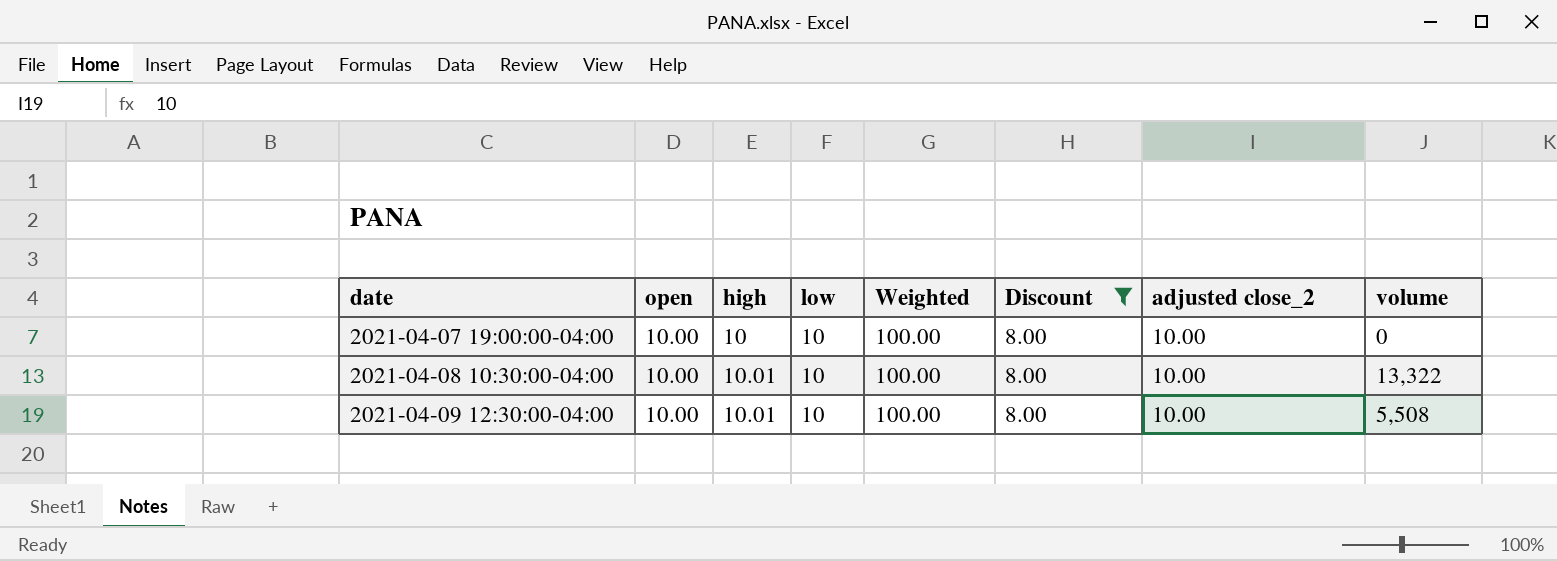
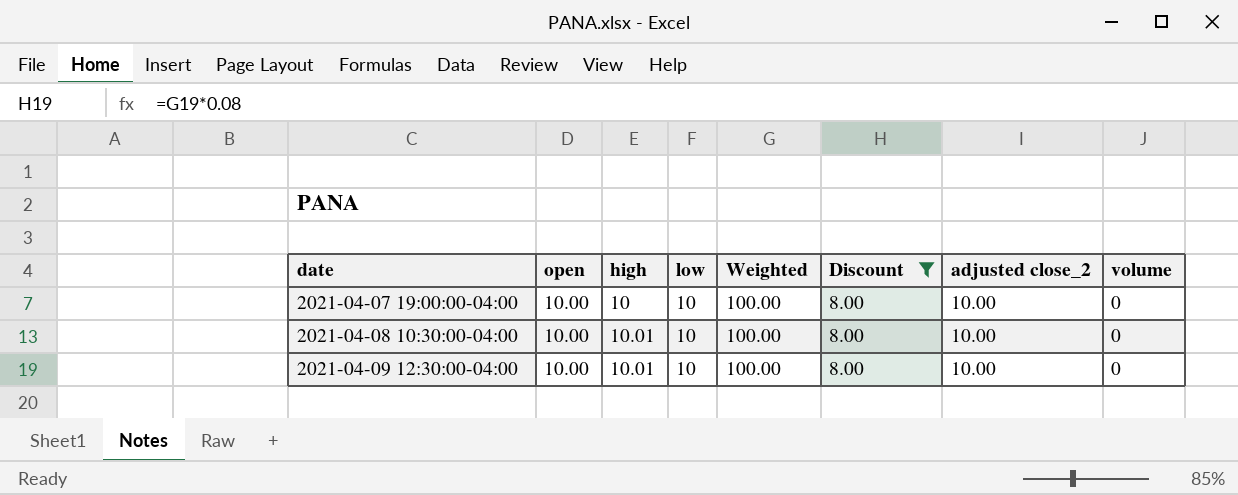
2021-04-08 10:30:00-04:00 | volume: 13,322 -> 0
2021-04-09 12:30:00-04:00 | volume: 5,508 -> 0

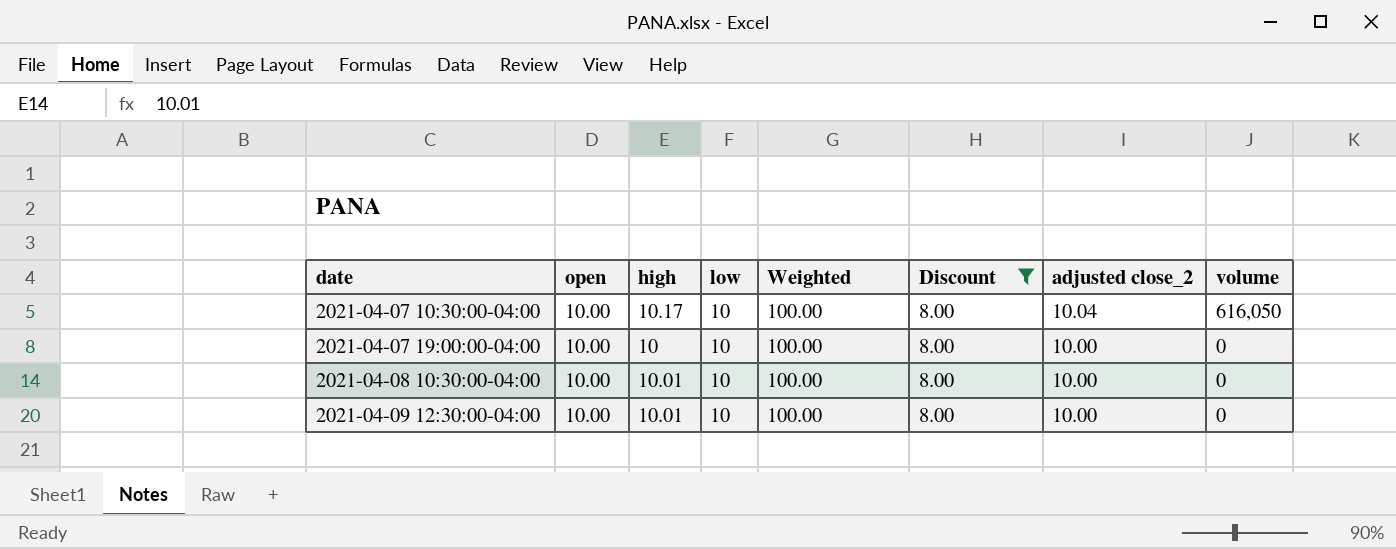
row 2021-04-07 10:30:00-04:00: none -> 10.00 | 10.17 | 10 | 100.00 | 8.00 | 10.04 | 616,050

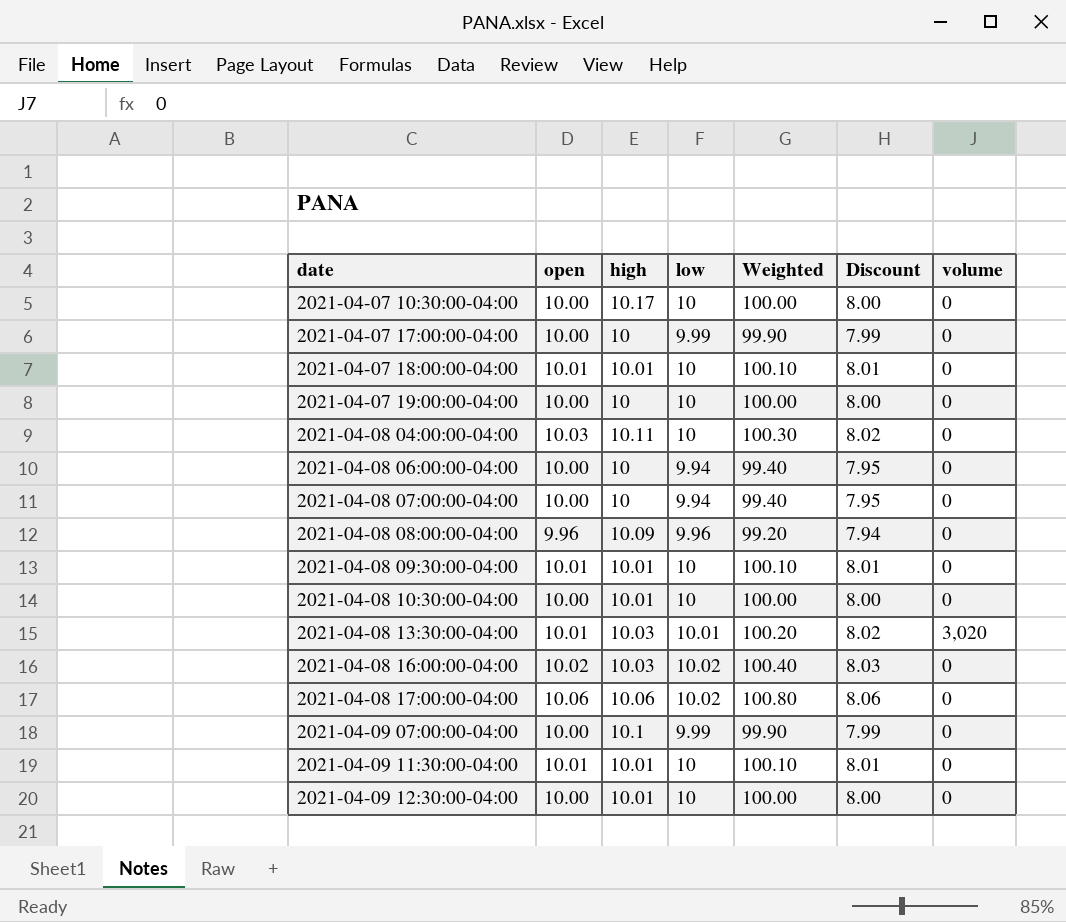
filter: Discount = 8.00 -> none
column adjusted close_2 | position: 7 -> none
2021-04-07 10:30:00-04:00 | volume: 616,050 -> 0

